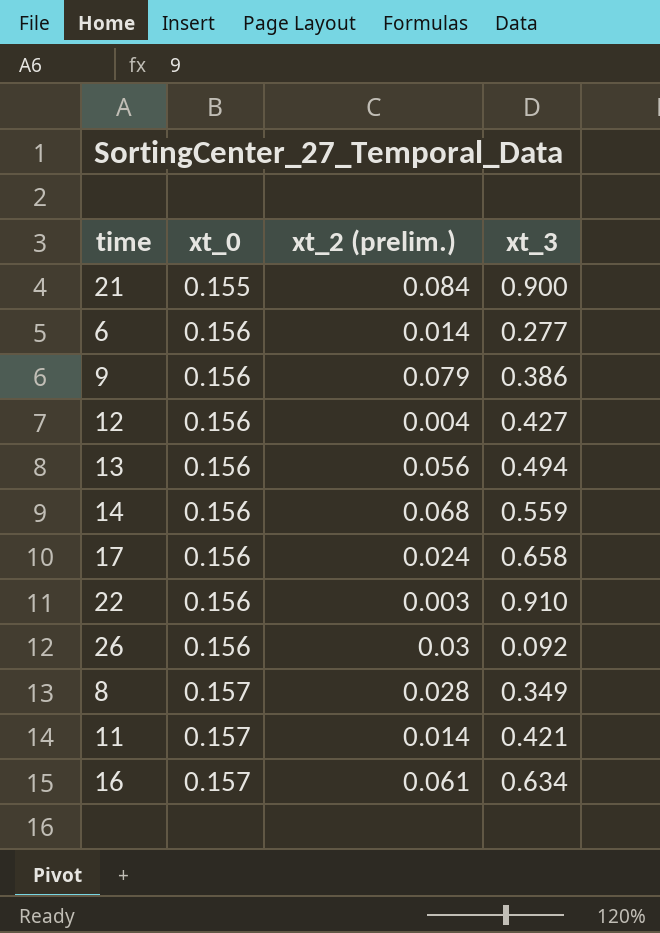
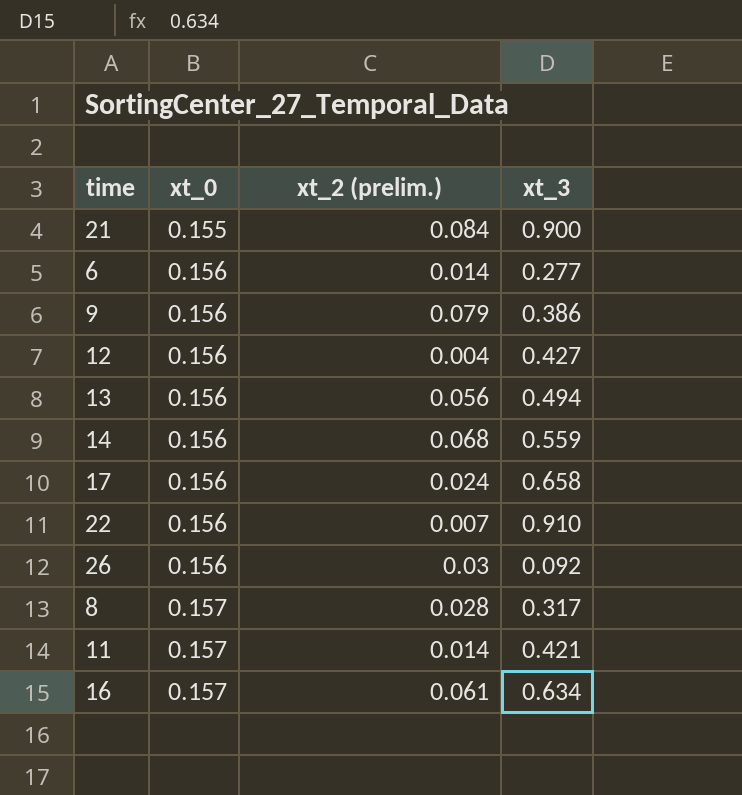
22 | xt_2 (prelim.): 0.003 -> 0.007
8 | xt_3: 0.349 -> 0.317

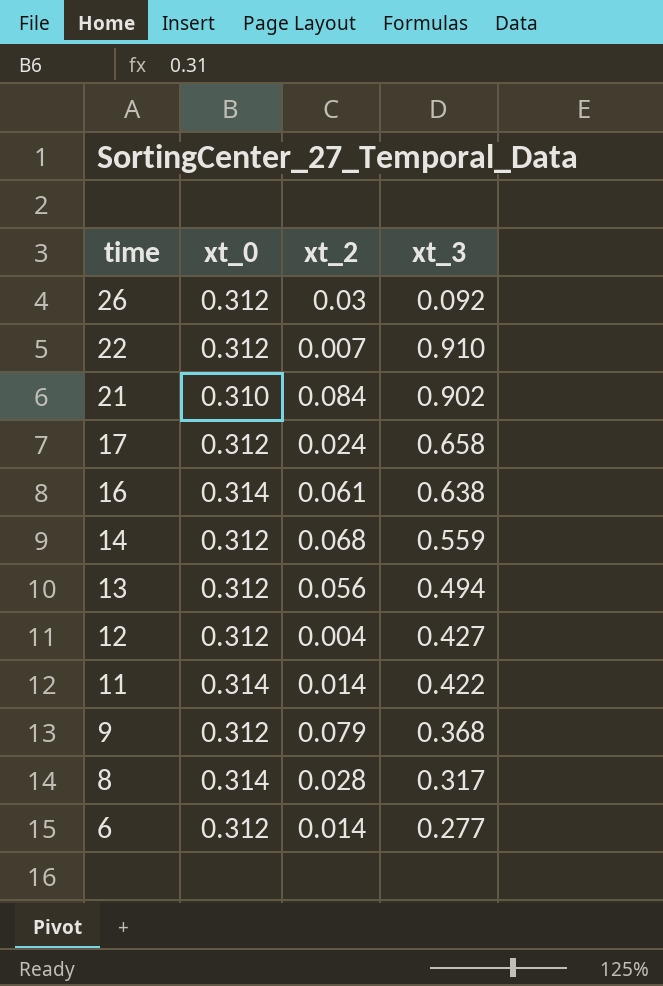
row order: xt_0 ascending -> time descending
column name: xt_2 (prelim.) -> xt_2
26 | xt_0: 0.156 -> 0.312
22 | xt_0: 0.156 -> 0.312
21 | xt_0: 0.155 -> 0.310
21 | xt_3: 0.900 -> 0.902
17 | xt_0: 0.156 -> 0.312
16 | xt_0: 0.157 -> 0.314
16 | xt_3: 0.634 -> 0.638
14 | xt_0: 0.156 -> 0.312
13 | xt_0: 0.156 -> 0.312
12 | xt_0: 0.156 -> 0.312
11 | xt_0: 0.157 -> 0.314
11 | xt_3: 0.421 -> 0.422
9 | xt_0: 0.156 -> 0.312
9 | xt_3: 0.386 -> 0.368
8 | xt_0: 0.157 -> 0.314
6 | xt_0: 0.156 -> 0.312

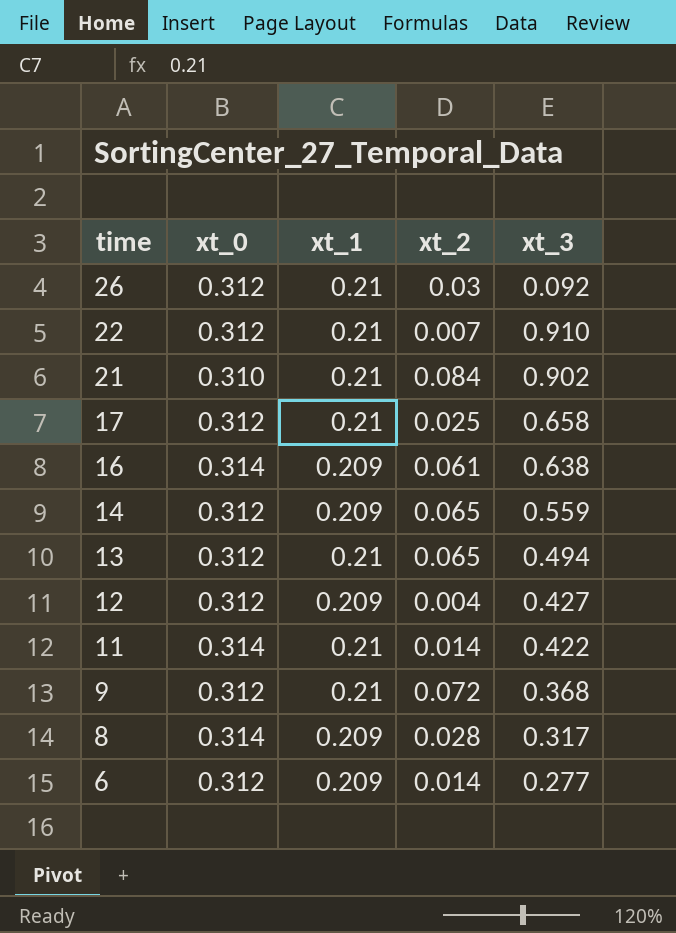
column xt_1 | position: none -> 3
17 | xt_2: 0.024 -> 0.025
14 | xt_2: 0.068 -> 0.065
13 | xt_2: 0.056 -> 0.065
9 | xt_2: 0.079 -> 0.072

